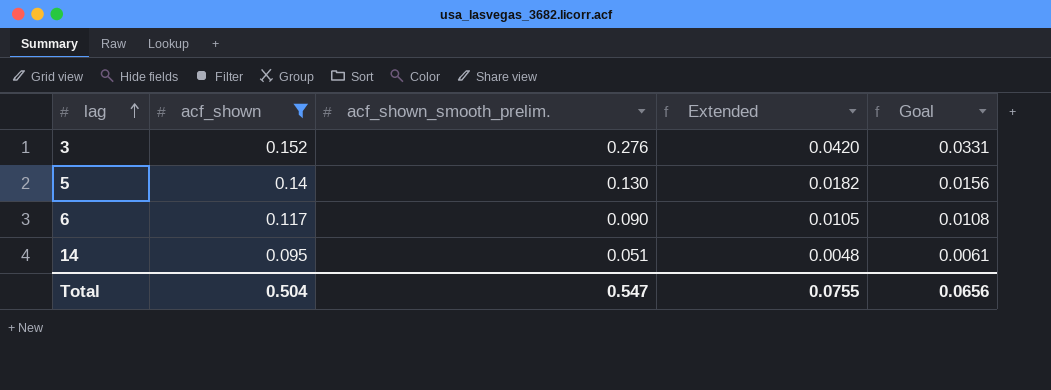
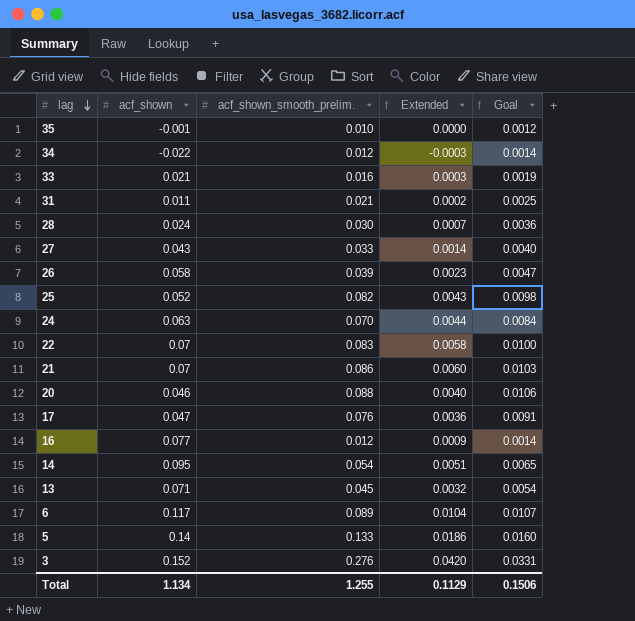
filter: acf_shown >= 0.095 -> none
row order: lag ascending -> lag descending
14 | acf_shown_smooth_prelim.: 0.051 -> 0.054
14 | Extended: 0.0048 -> 0.0051
14 | Goal: 0.0061 -> 0.0065
6 | acf_shown_smooth_prelim.: 0.090 -> 0.089
6 | Extended: 0.0105 -> 0.0104
6 | Goal: 0.0108 -> 0.0107
5 | acf_shown_smooth_prelim.: 0.130 -> 0.133
5 | Extended: 0.0182 -> 0.0186
5 | Goal: 0.0156 -> 0.0160
Total | acf_shown: 0.504 -> 1.134
Total | acf_shown_smooth_prelim.: 0.547 -> 1.255
Total | Extended: 0.0755 -> 0.1129
Total | Goal: 0.0656 -> 0.1506

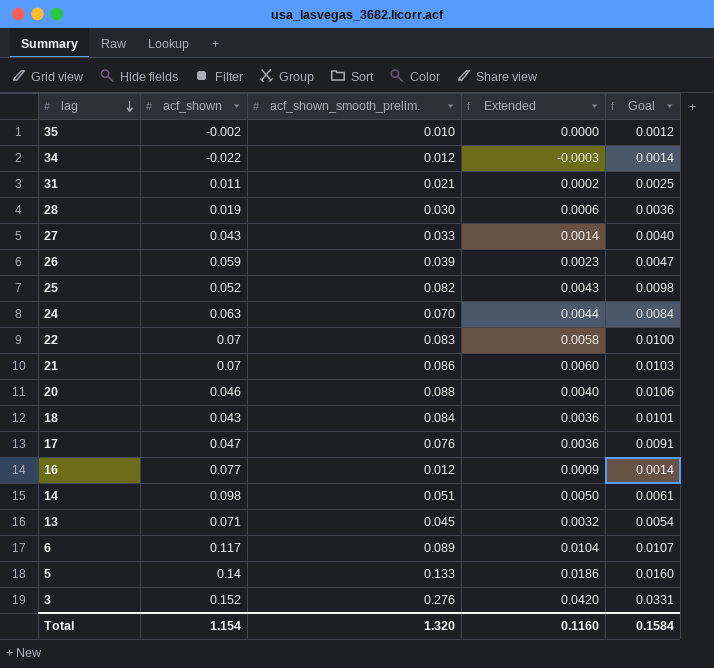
row 33: 0.021 | 0.016 | 0.0003 | 0.0019 -> none
35 | acf_shown: -0.001 -> -0.002
28 | acf_shown: 0.024 -> 0.019
28 | Extended: 0.0007 -> 0.0006
26 | acf_shown: 0.058 -> 0.059
row 18: none -> 0.043 | 0.084 | 0.0036 | 0.0101
14 | acf_shown: 0.095 -> 0.098
14 | acf_shown_smooth_prelim.: 0.054 -> 0.051
14 | Extended: 0.0051 -> 0.0050
14 | Goal: 0.0065 -> 0.0061
Total | acf_shown: 1.134 -> 1.154
Total | acf_shown_smooth_prelim.: 1.255 -> 1.320
Total | Extended: 0.1129 -> 0.1160
Total | Goal: 0.1506 -> 0.1584

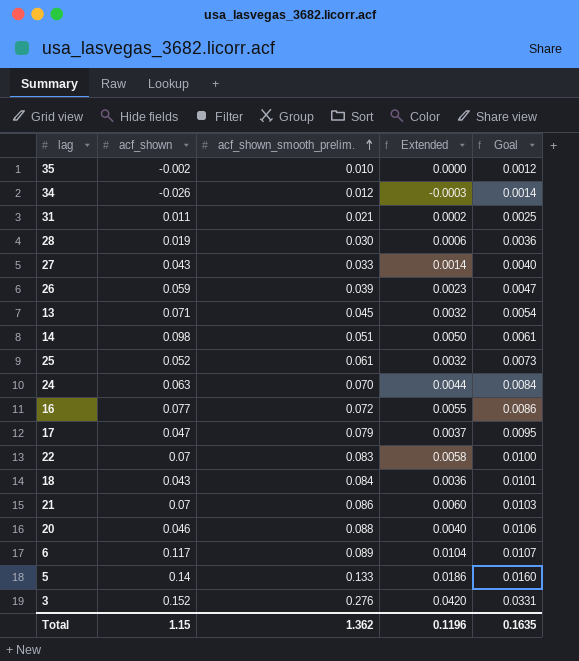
row order: lag descending -> acf_shown_smooth_prelim. ascending
34 | acf_shown: -0.022 -> -0.026
25 | acf_shown_smooth_prelim.: 0.082 -> 0.061
25 | Extended: 0.0043 -> 0.0032
25 | Goal: 0.0098 -> 0.0073
16 | acf_shown_smooth_prelim.: 0.012 -> 0.072
16 | Extended: 0.0009 -> 0.0055
16 | Goal: 0.0014 -> 0.0086
17 | acf_shown_smooth_prelim.: 0.076 -> 0.079
17 | Extended: 0.0036 -> 0.0037
17 | Goal: 0.0091 -> 0.0095
Total | acf_shown: 1.154 -> 1.15
Total | acf_shown_smooth_prelim.: 1.320 -> 1.362
Total | Extended: 0.1160 -> 0.1196
Total | Goal: 0.1584 -> 0.1635

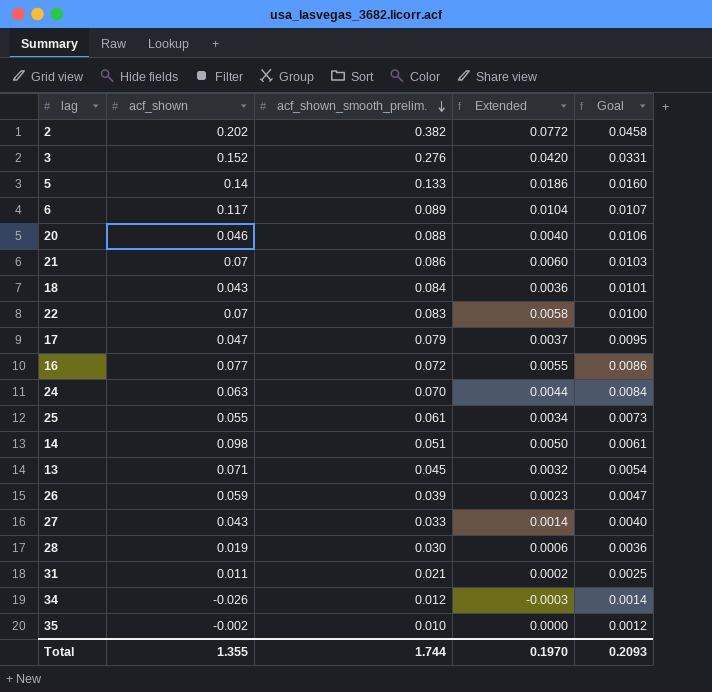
row order: acf_shown_smooth_prelim. ascending -> acf_shown_smooth_prelim. descending
row 2: none -> 0.202 | 0.382 | 0.0772 | 0.0458
25 | acf_shown: 0.052 -> 0.055
25 | Extended: 0.0032 -> 0.0034
Total | acf_shown: 1.15 -> 1.355
Total | acf_shown_smooth_prelim.: 1.362 -> 1.744
Total | Extended: 0.1196 -> 0.1970
Total | Goal: 0.1635 -> 0.2093

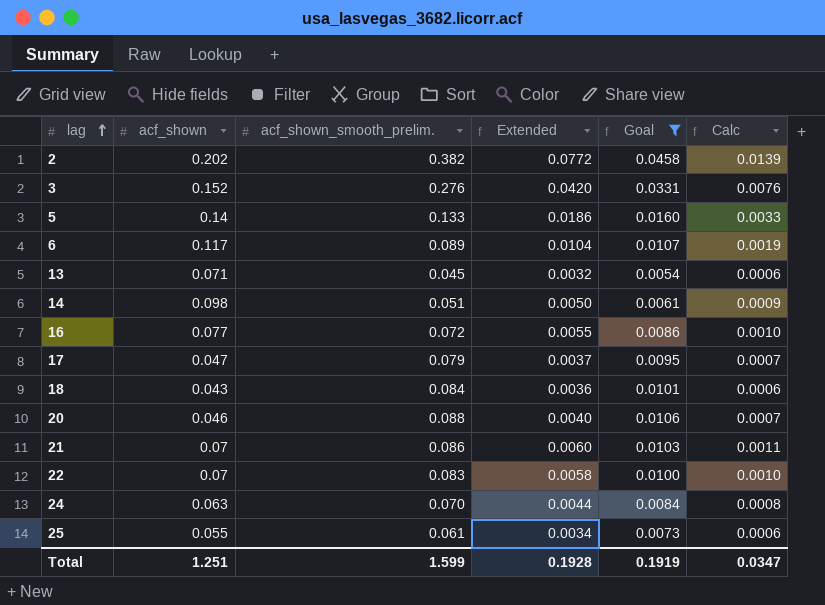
filter: none -> Goal >= 0.0054
row order: acf_shown_smooth_prelim. descending -> lag ascending
column Calc | formula: none -> [Extended] * 0.18
Total | acf_shown: 1.355 -> 1.251
Total | acf_shown_smooth_prelim.: 1.744 -> 1.599
Total | Extended: 0.1970 -> 0.1928
Total | Goal: 0.2093 -> 0.1919

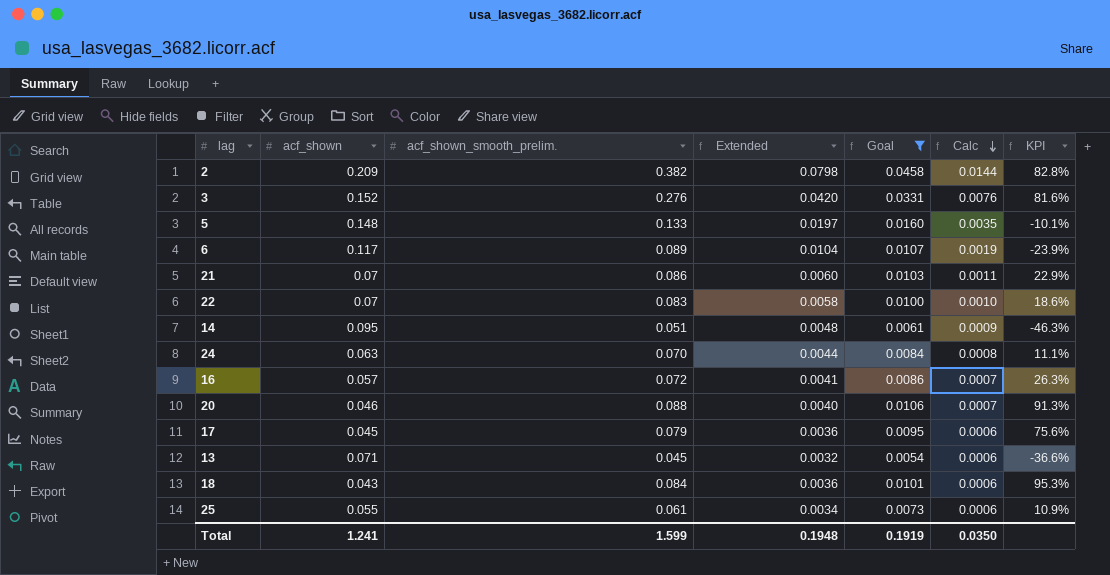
row order: lag ascending -> Calc descending
column KPI | formula: none -> ([acf_shown_smooth_prelim.] - [acf_shown]) / [acf_shown]
2 | acf_shown: 0.202 -> 0.209
2 | Extended: 0.0772 -> 0.0798
2 | Calc: 0.0139 -> 0.0144
5 | acf_shown: 0.14 -> 0.148
5 | Extended: 0.0186 -> 0.0197
5 | Calc: 0.0033 -> 0.0035
14 | acf_shown: 0.098 -> 0.095
14 | Extended: 0.0050 -> 0.0048
16 | acf_shown: 0.077 -> 0.057
16 | Extended: 0.0055 -> 0.0041
16 | Calc: 0.0010 -> 0.0007
17 | acf_shown: 0.047 -> 0.045
17 | Extended: 0.0037 -> 0.0036
17 | Calc: 0.0007 -> 0.0006
Total | acf_shown: 1.251 -> 1.241
Total | Extended: 0.1928 -> 0.1948
Total | Calc: 0.0347 -> 0.0350

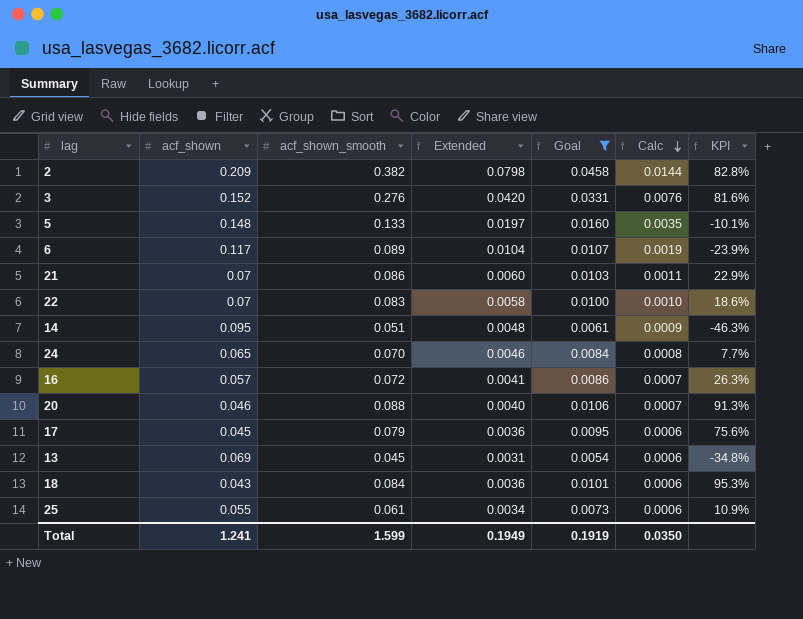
column name: acf_shown_smooth_prelim. -> acf_shown_smooth
24 | acf_shown: 0.063 -> 0.065
24 | Extended: 0.0044 -> 0.0046
24 | KPI: 11.1% -> 7.7%
13 | acf_shown: 0.071 -> 0.069
13 | Extended: 0.0032 -> 0.0031
13 | KPI: -36.6% -> -34.8%
Total | Extended: 0.1948 -> 0.1949

